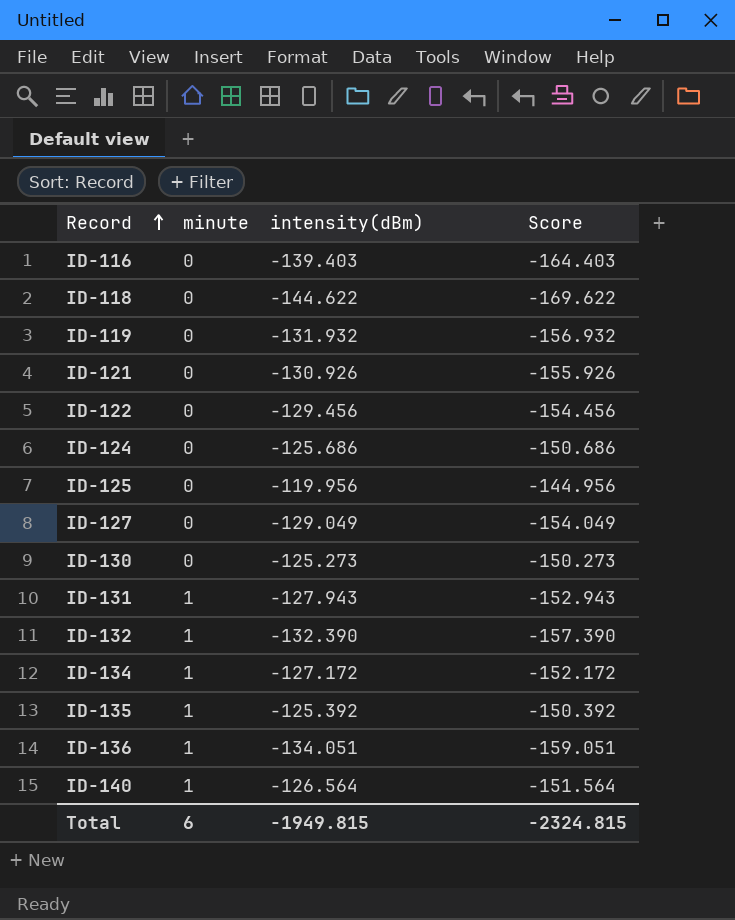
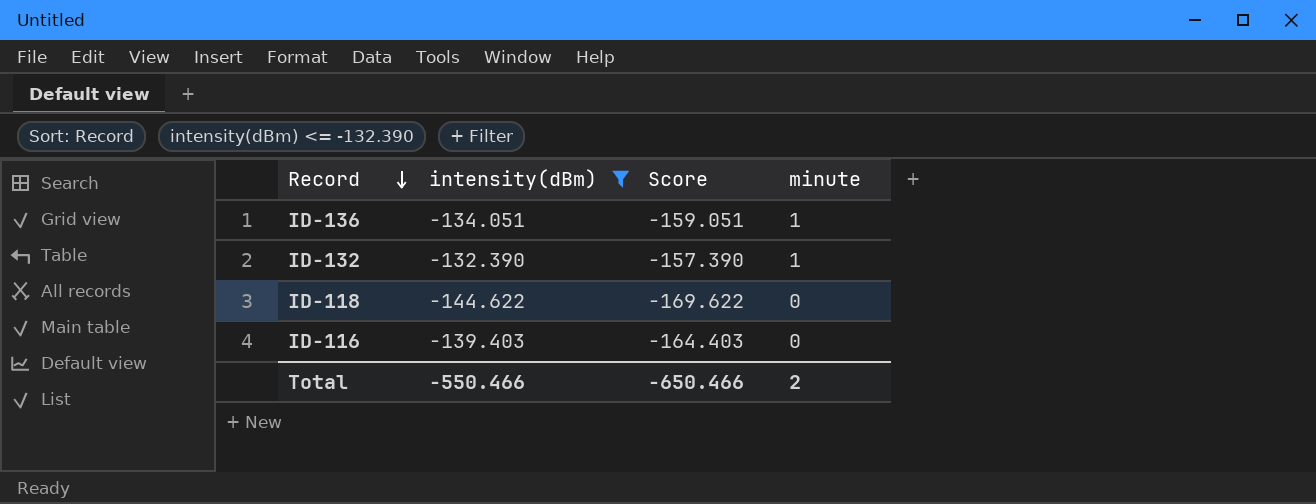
filter: none -> intensity(dBm) <= -132.390
row order: Record ascending -> Record descending
column minute | position: 2 -> 4
Total | intensity(dBm): -1949.815 -> -550.466
Total | Score: -2324.815 -> -650.466
Total | minute: 6 -> 2

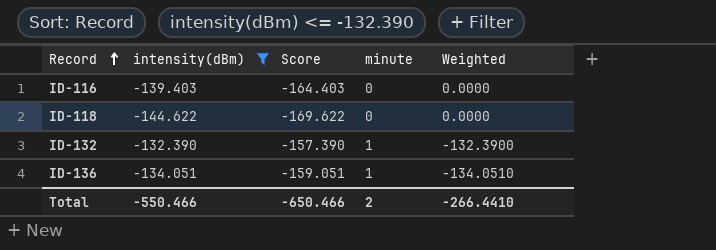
row order: Record descending -> Record ascending
column Weighted | formula: none -> [intensity(dBm)] * [minute]

